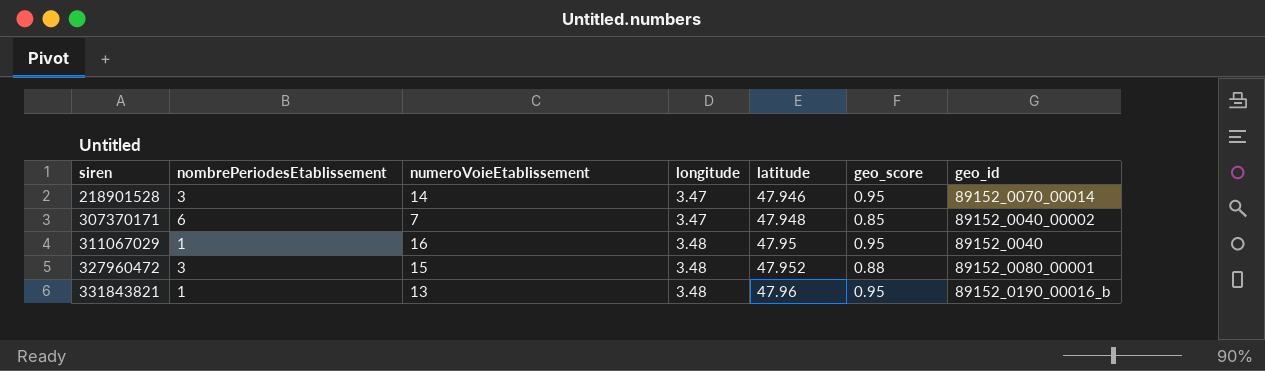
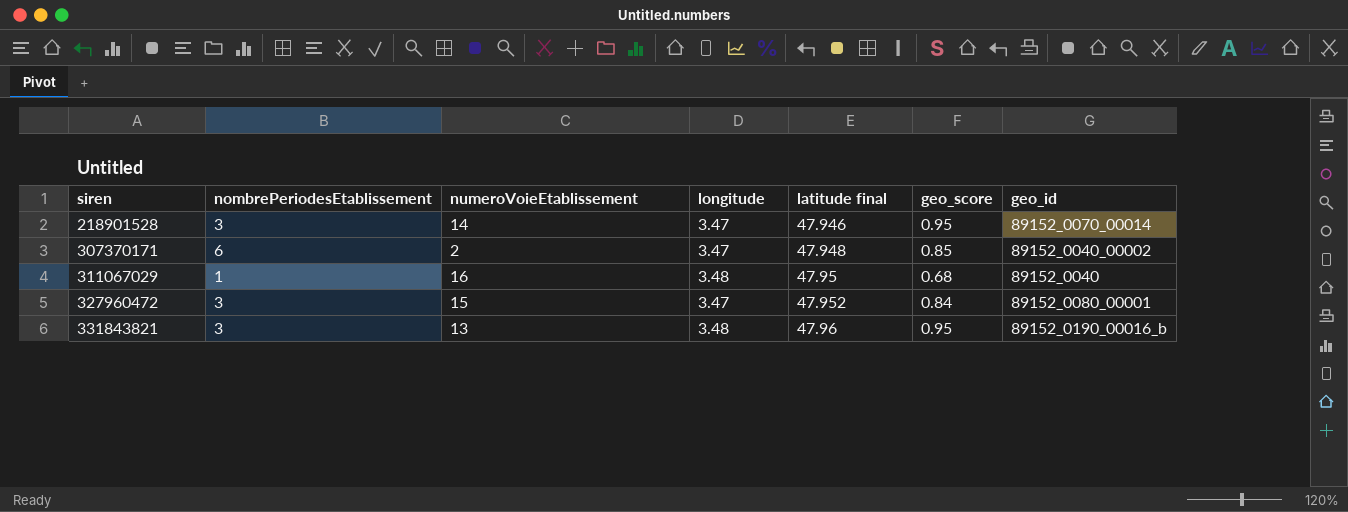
column name: latitude -> latitude final
307370171 | numeroVoieEtablissement: 7 -> 2
311067029 | geo_score: 0.95 -> 0.68
327960472 | longitude: 3.48 -> 3.47
327960472 | geo_score: 0.88 -> 0.84
331843821 | nombrePeriodesEtablissement: 1 -> 3

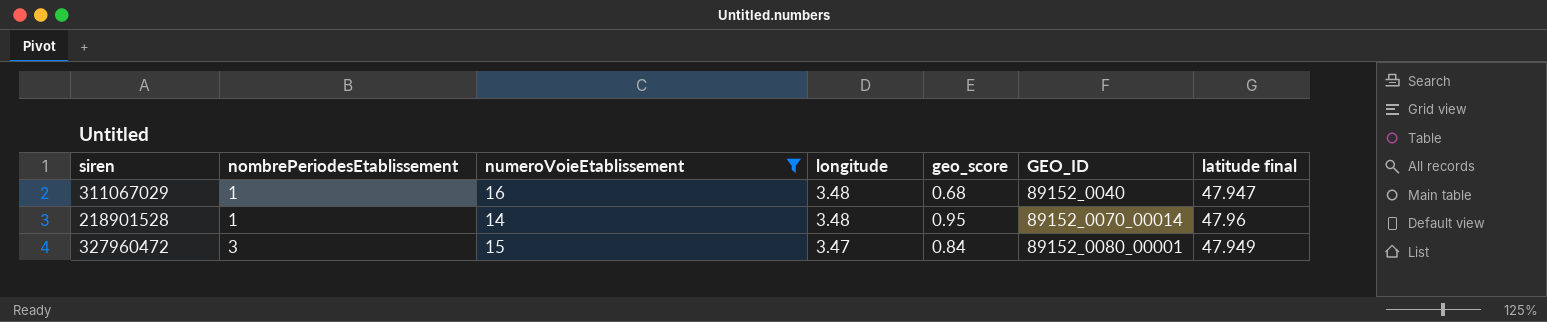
filter: none -> numeroVoieEtablissement >= 14
row order: siren ascending -> nombrePeriodesEtablissement ascending
column name: geo_id -> GEO_ID
column latitude final | position: 5 -> 7
311067029 | latitude final: 47.95 -> 47.947
218901528 | nombrePeriodesEtablissement: 3 -> 1
218901528 | longitude: 3.47 -> 3.48
218901528 | latitude final: 47.946 -> 47.96
327960472 | latitude final: 47.952 -> 47.949

